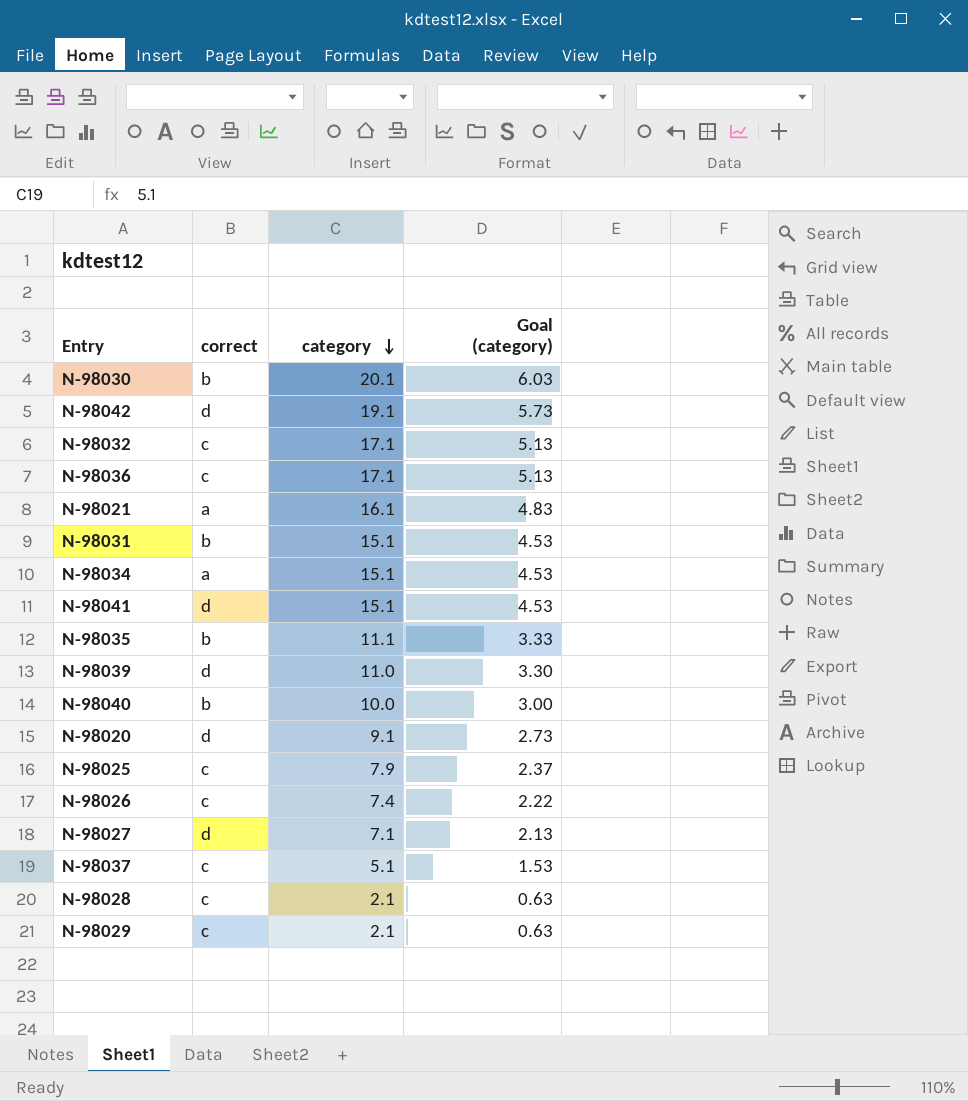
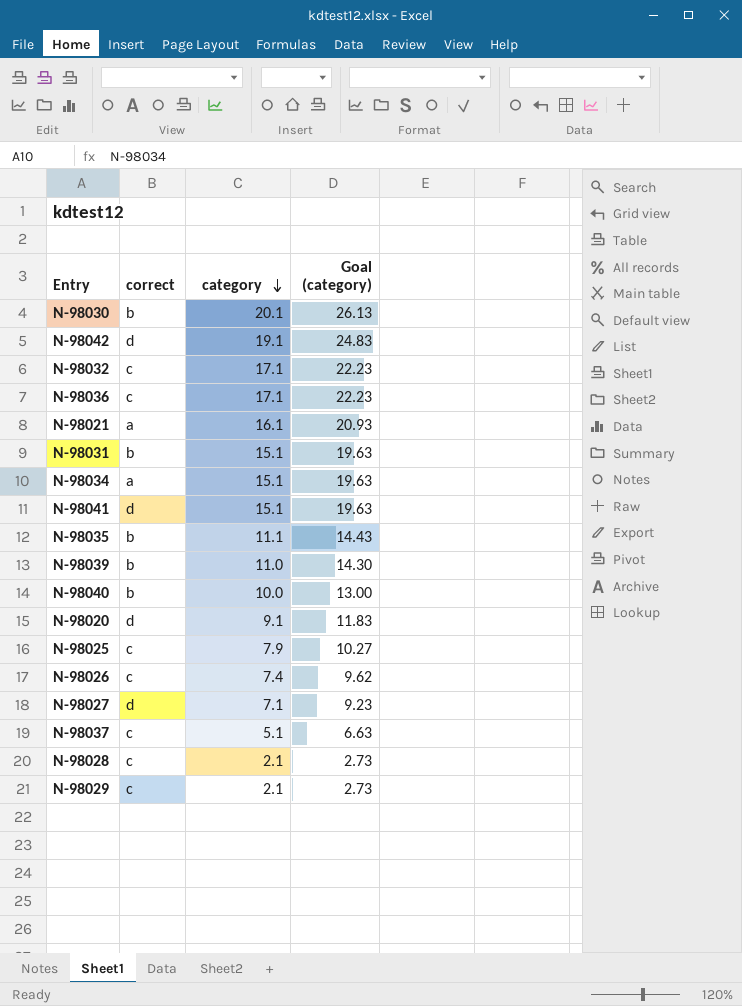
column Goal (category) | formula: [category] * 0.3 -> [category] * 1.3
N-98039 | correct: d -> b

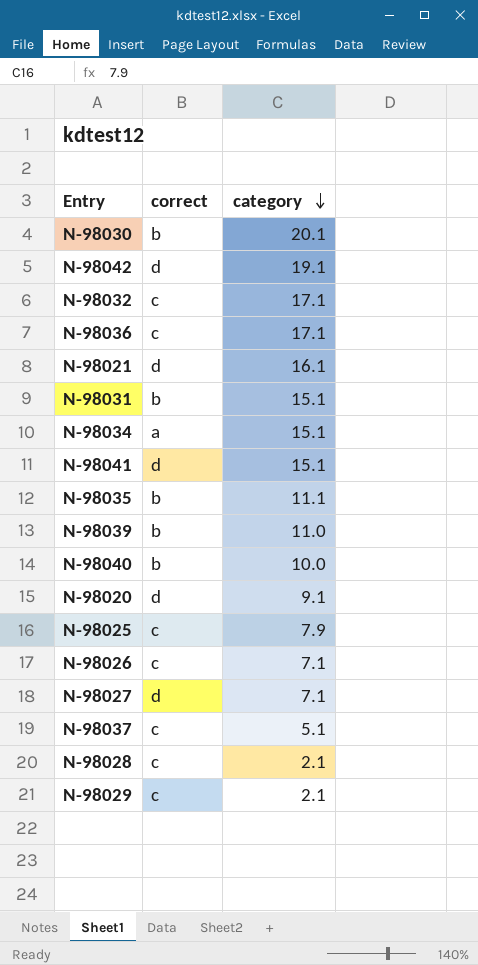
column Goal (category) | formula: [category] * 1.3 -> none
N-98021 | correct: a -> d
N-98026 | category: 7.4 -> 7.1

